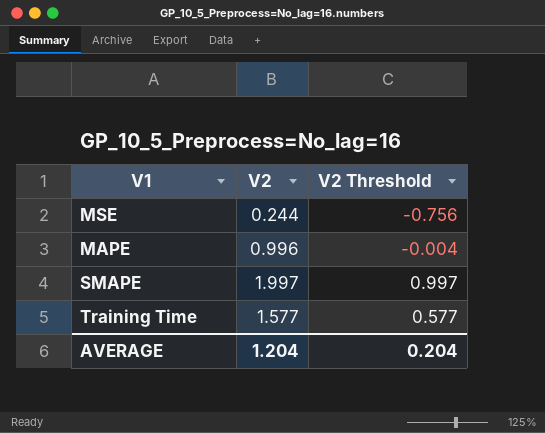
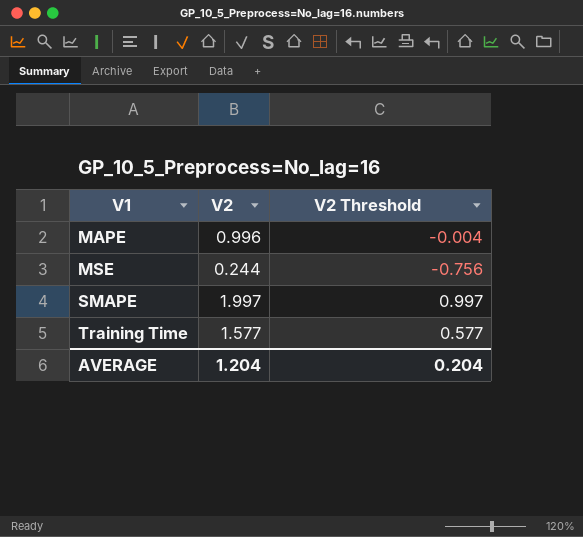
row order: none -> V1 ascending

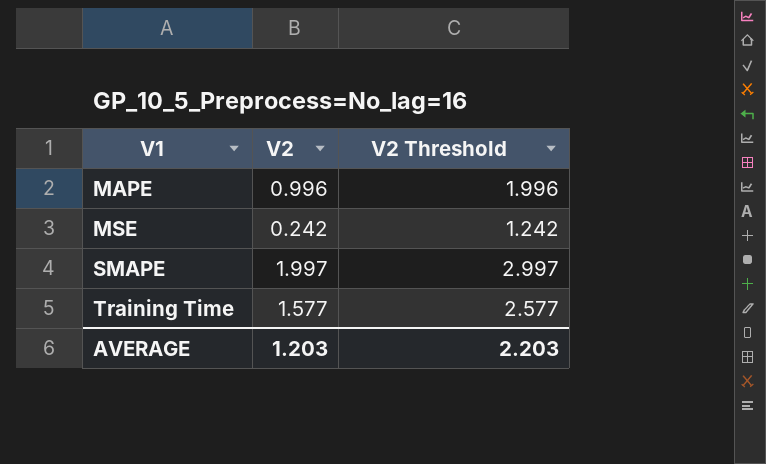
column V2 Threshold | formula: [V2] - 1 -> [V2] + 1
MSE | V2: 0.244 -> 0.242
AVERAGE | V2: 1.204 -> 1.203
AVERAGE | V2 Threshold: 0.204 -> 2.203

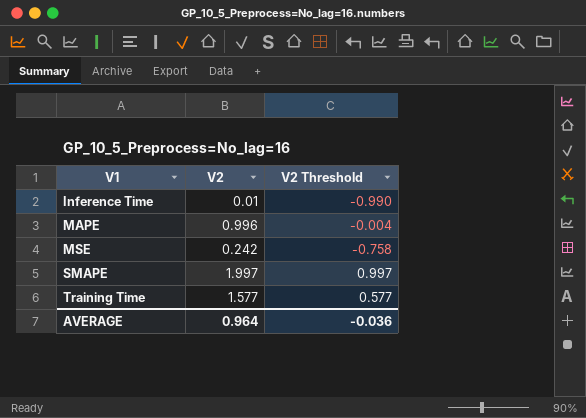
column V2 Threshold | formula: [V2] + 1 -> [V2] - 1
row Inference Time: none -> 0.01 | -0.990
AVERAGE | V2: 1.203 -> 0.964
AVERAGE | V2 Threshold: 2.203 -> -0.036

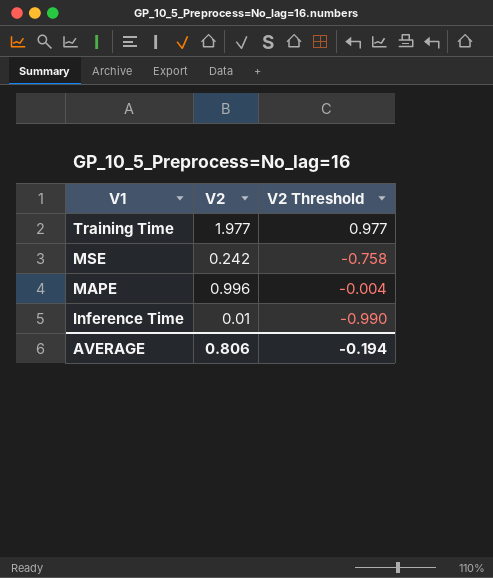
row order: V1 ascending -> V1 descending
row SMAPE: 1.997 | 0.997 -> none
Training Time | V2: 1.577 -> 1.977
Training Time | V2 Threshold: 0.577 -> 0.977
AVERAGE | V2: 0.964 -> 0.806
AVERAGE | V2 Threshold: -0.036 -> -0.194

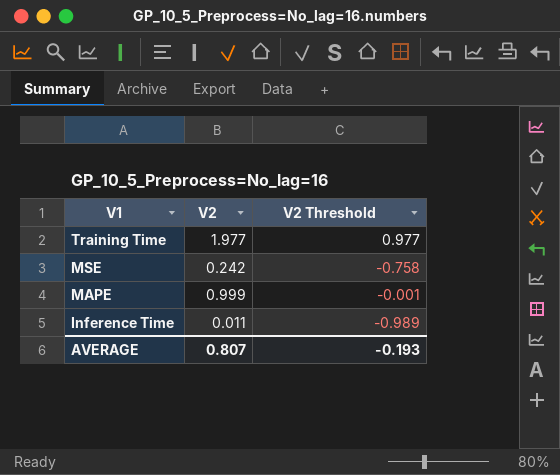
MAPE | V2: 0.996 -> 0.999
MAPE | V2 Threshold: -0.004 -> -0.001
Inference Time | V2: 0.01 -> 0.011
Inference Time | V2 Threshold: -0.990 -> -0.989
AVERAGE | V2: 0.806 -> 0.807
AVERAGE | V2 Threshold: -0.194 -> -0.193

